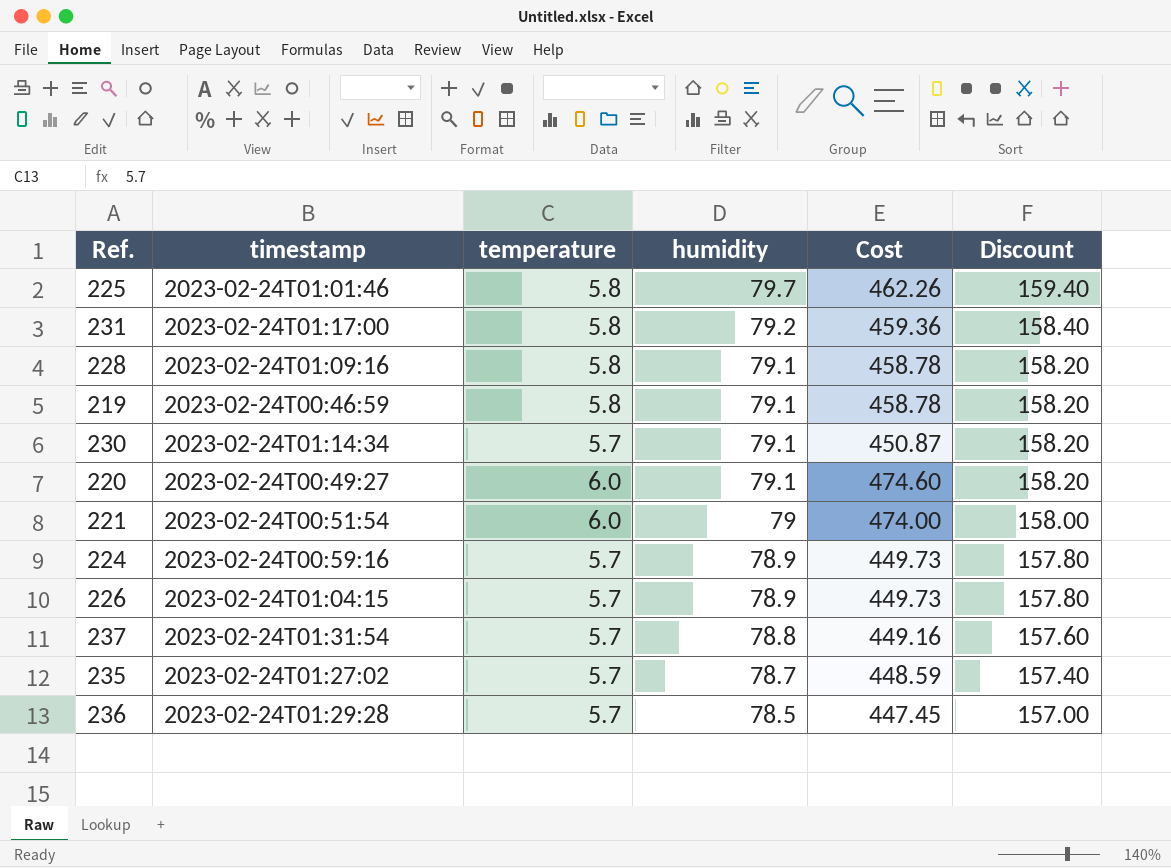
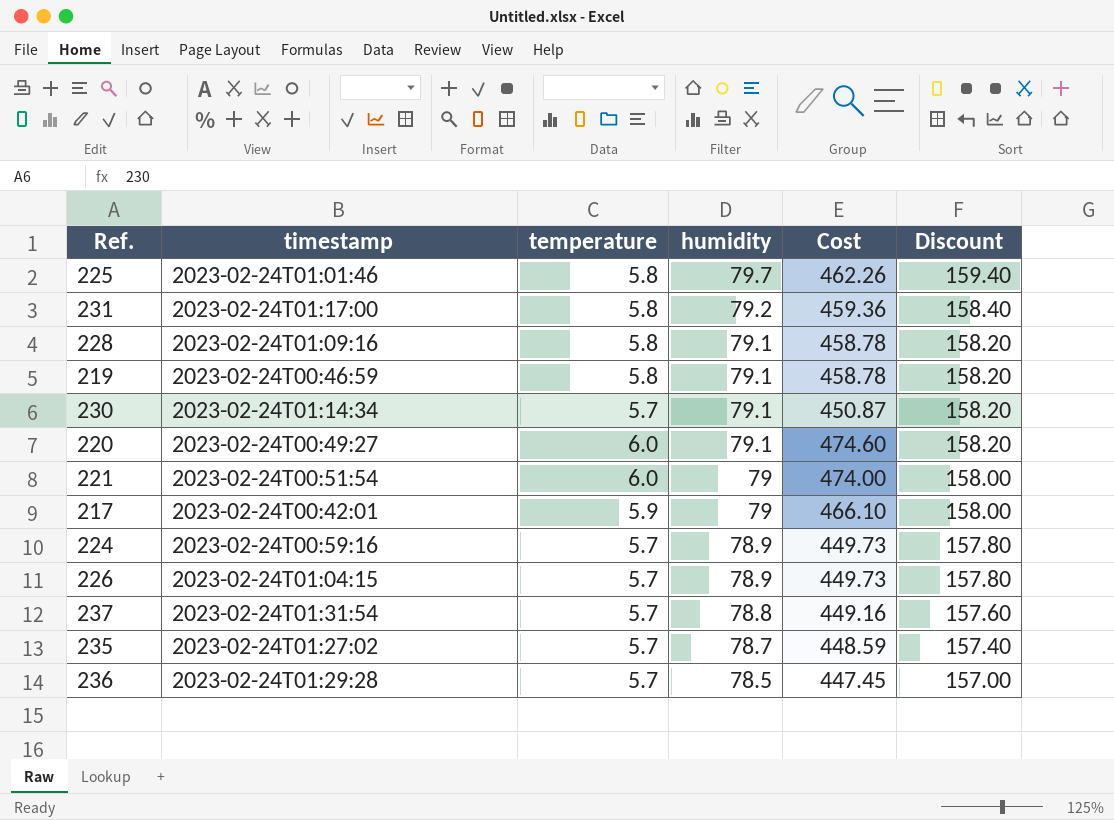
row 217: none -> 2023-02-24T00:42:01 | 5.9 | 79 | 466.10 | 158.00

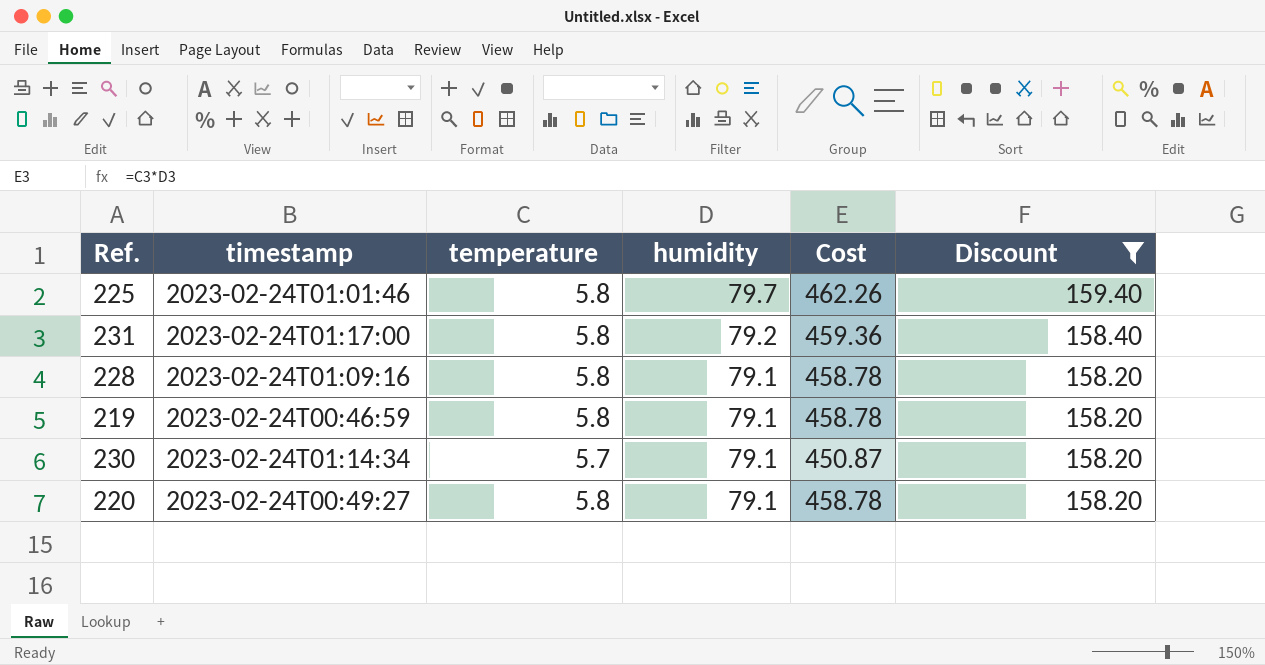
filter: none -> Discount >= 158.20
220 | temperature: 6.0 -> 5.8
220 | Cost: 474.60 -> 458.78

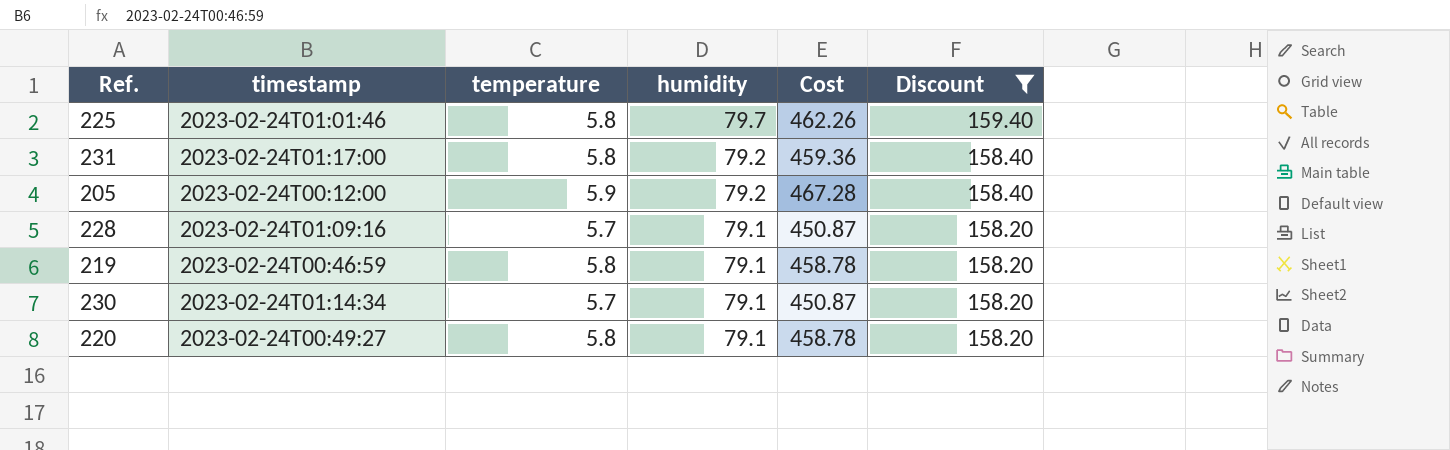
row 205: none -> 2023-02-24T00:12:00 | 5.9 | 79.2 | 467.28 | 158.40
228 | temperature: 5.8 -> 5.7
228 | Cost: 458.78 -> 450.87

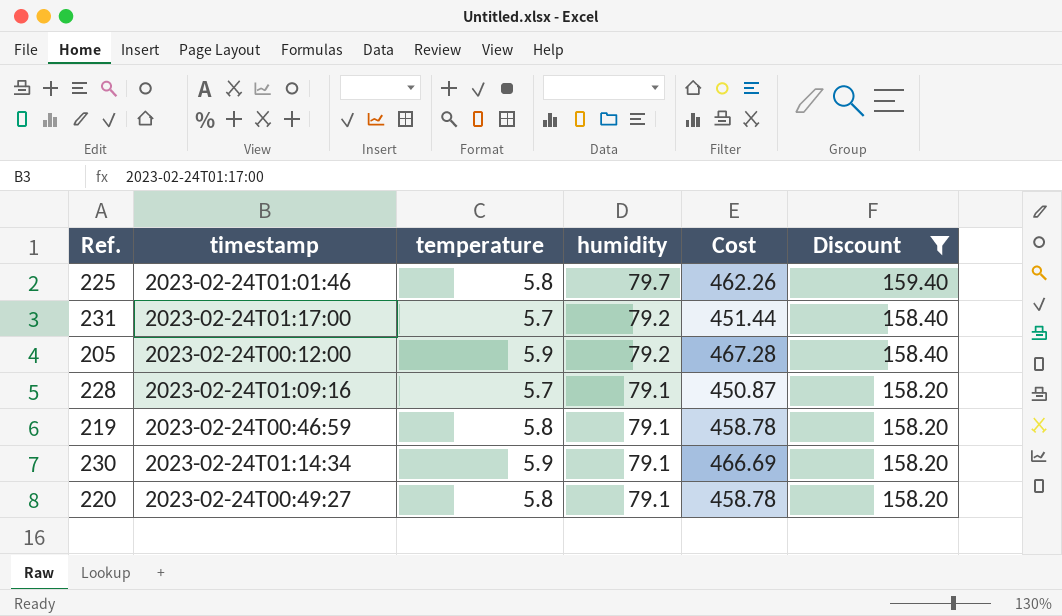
231 | temperature: 5.8 -> 5.7
231 | Cost: 459.36 -> 451.44
230 | temperature: 5.7 -> 5.9
230 | Cost: 450.87 -> 466.69

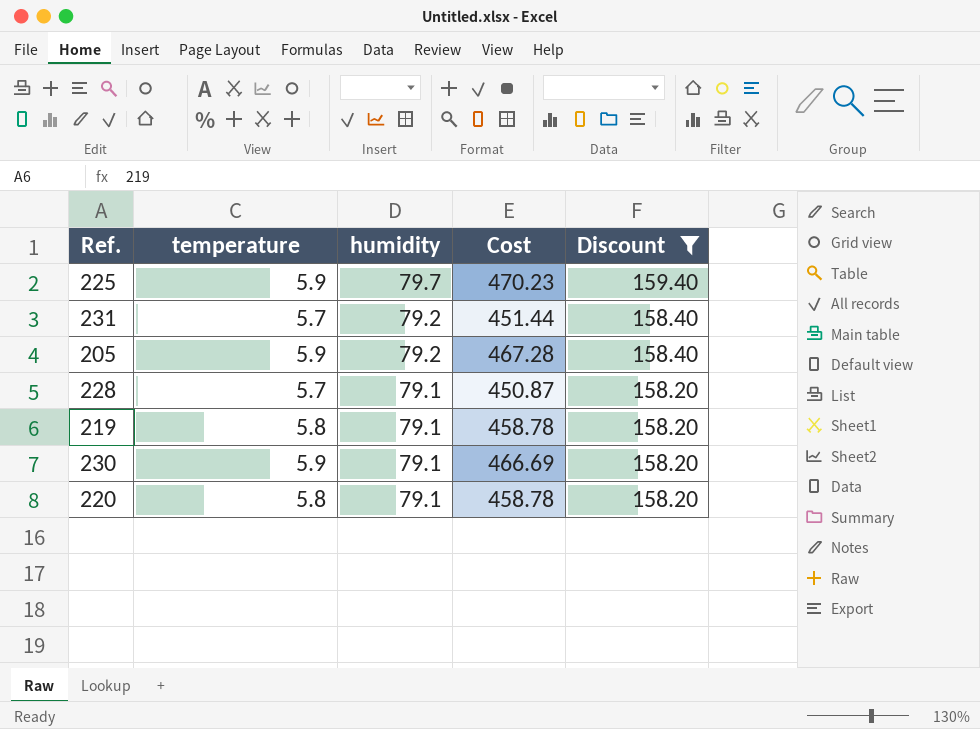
column timestamp | position: 2 -> none
225 | temperature: 5.8 -> 5.9
225 | Cost: 462.26 -> 470.23

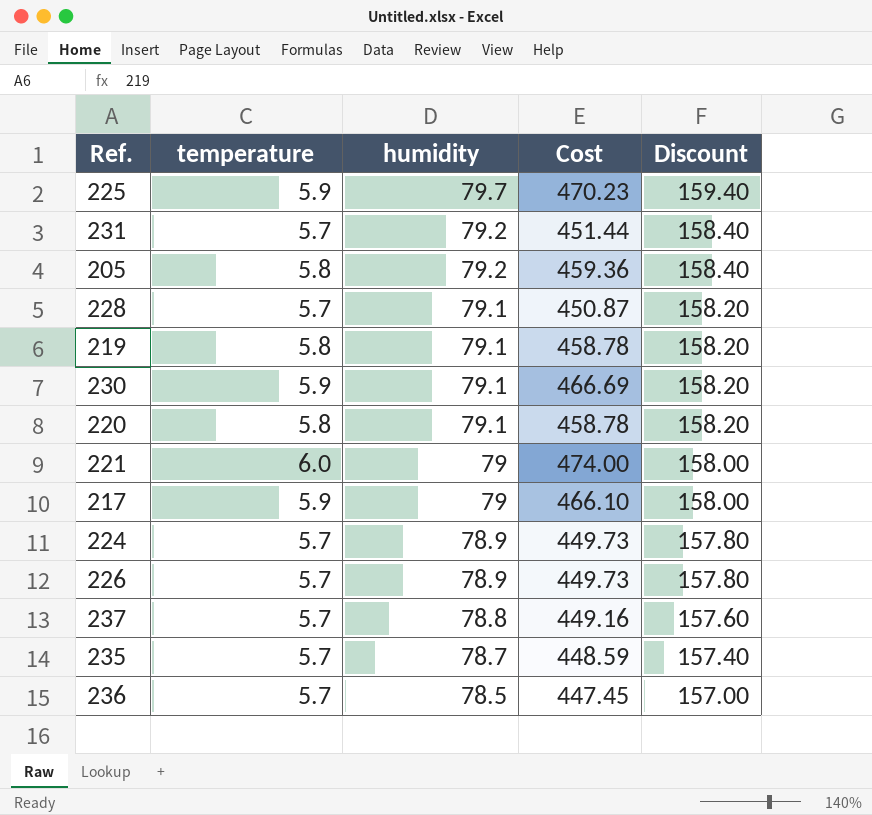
filter: Discount >= 158.20 -> none
205 | temperature: 5.9 -> 5.8
205 | Cost: 467.28 -> 459.36

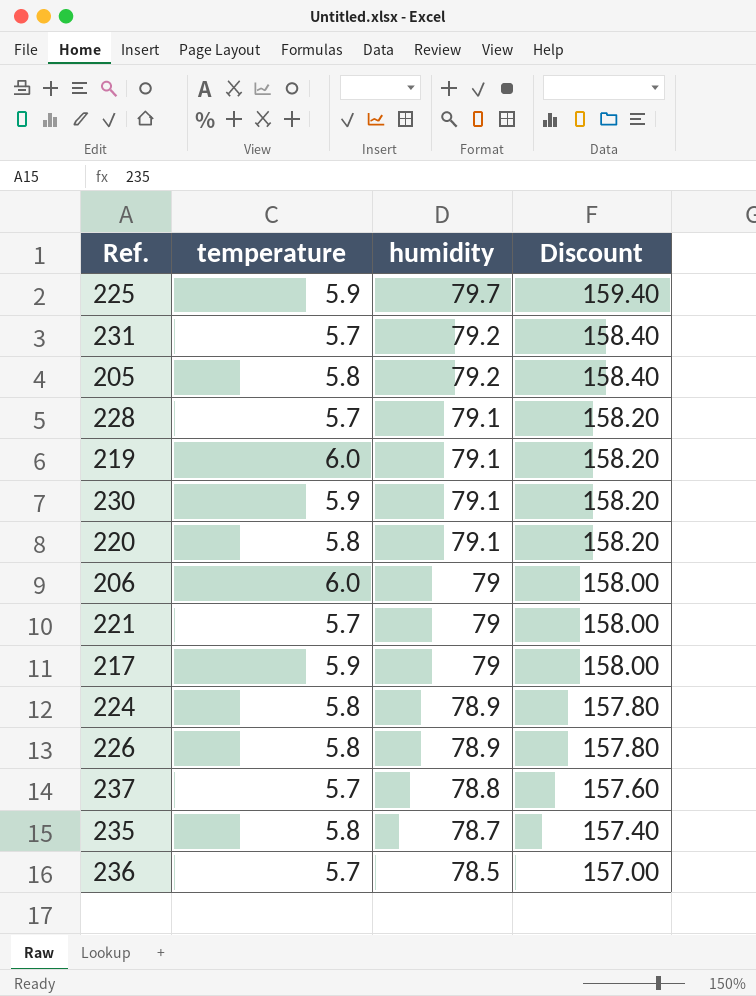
column Cost | formula: [temperature] * [humidity] -> none
219 | temperature: 5.8 -> 6.0
row 206: none -> 6.0 | 79 | 158.00
221 | temperature: 6.0 -> 5.7
224 | temperature: 5.7 -> 5.8
226 | temperature: 5.7 -> 5.8
235 | temperature: 5.7 -> 5.8

